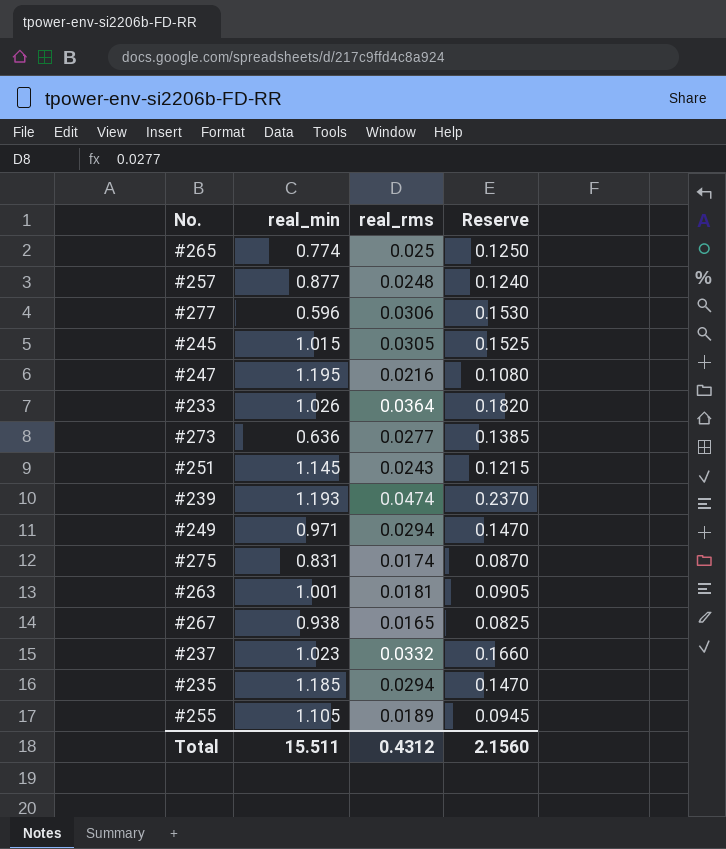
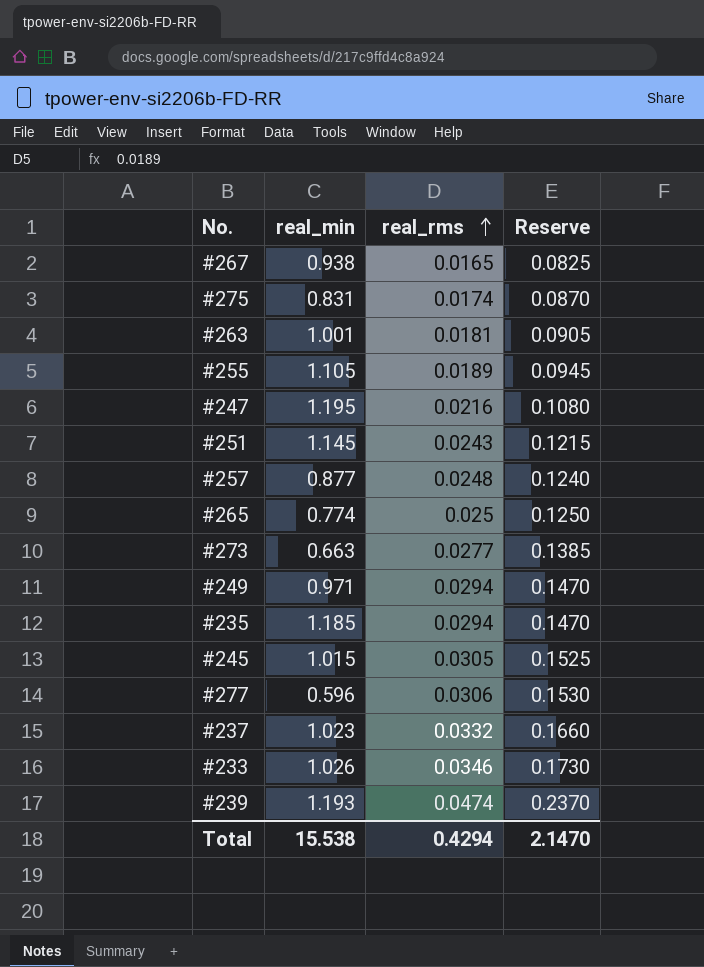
row order: none -> real_rms ascending
#273 | real_min: 0.636 -> 0.663
#233 | real_rms: 0.0364 -> 0.0346
#233 | Reserve: 0.1820 -> 0.1730
Total | real_min: 15.511 -> 15.538
Total | real_rms: 0.4312 -> 0.4294
Total | Reserve: 2.1560 -> 2.1470

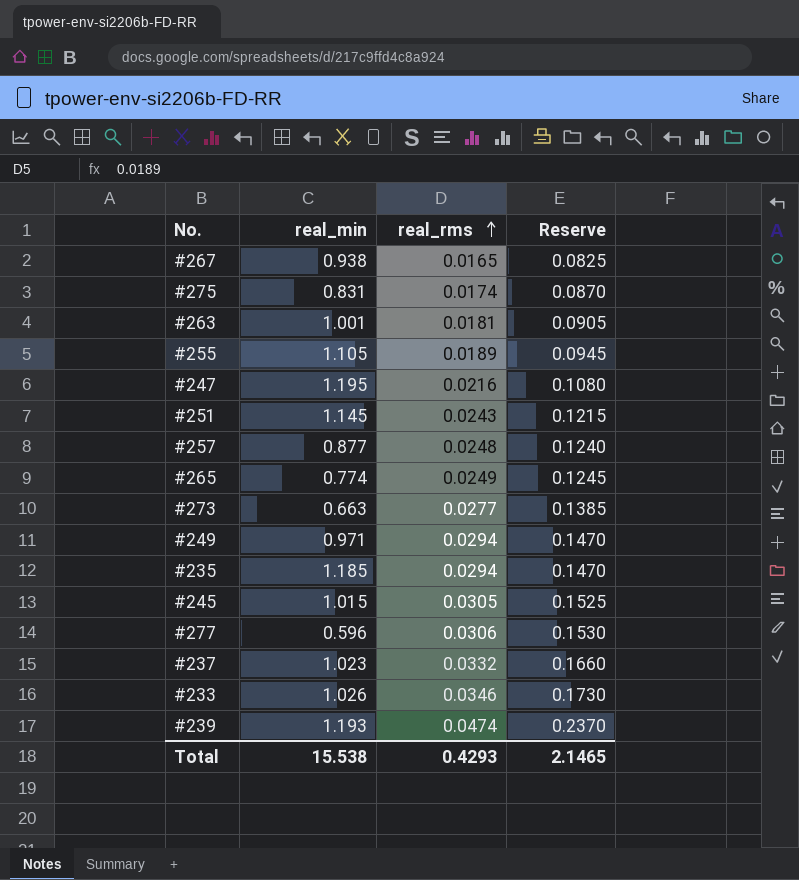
#265 | real_rms: 0.025 -> 0.0249
#265 | Reserve: 0.1250 -> 0.1245
Total | real_rms: 0.4294 -> 0.4293
Total | Reserve: 2.1470 -> 2.1465

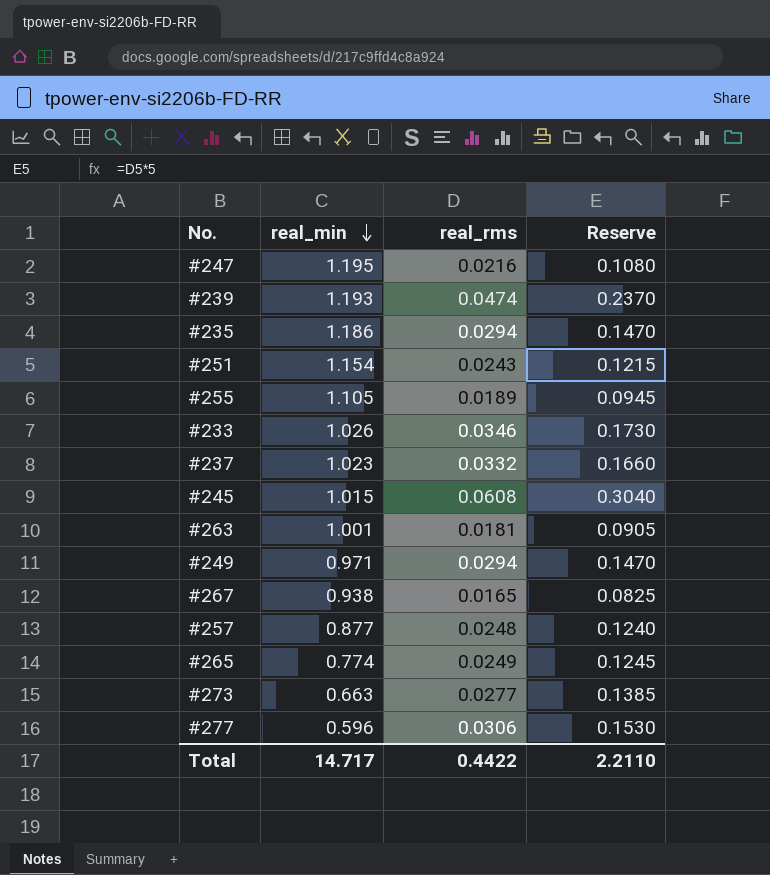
row order: real_rms ascending -> real_min descending
row #275: 0.831 | 0.0174 | 0.0870 -> none
#235 | real_min: 1.185 -> 1.186
#251 | real_min: 1.145 -> 1.154
#245 | real_rms: 0.0305 -> 0.0608
#245 | Reserve: 0.1525 -> 0.3040
Total | real_min: 15.538 -> 14.717
Total | real_rms: 0.4293 -> 0.4422
Total | Reserve: 2.1465 -> 2.2110

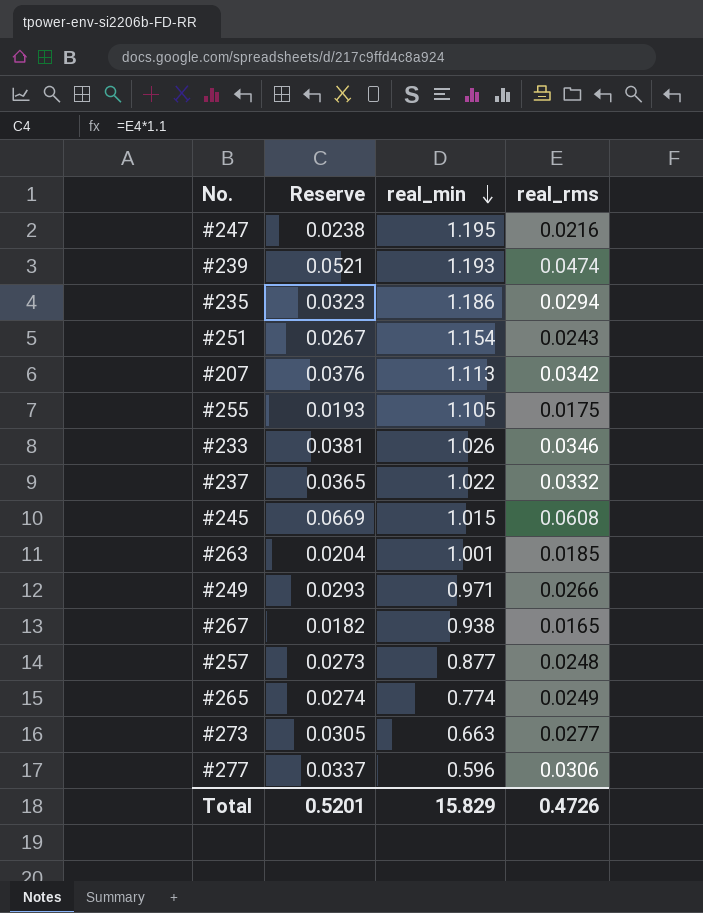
column Reserve | formula: [real_rms] * 5 -> [real_rms] * 1.1
column Reserve | position: 4 -> 2
row #207: none -> 0.0376 | 1.113 | 0.0342
#255 | real_rms: 0.0189 -> 0.0175
#237 | real_min: 1.023 -> 1.022
#263 | real_rms: 0.0181 -> 0.0185
#249 | real_rms: 0.0294 -> 0.0266
Total | Reserve: 2.2110 -> 0.5201
Total | real_min: 14.717 -> 15.829
Total | real_rms: 0.4422 -> 0.4726

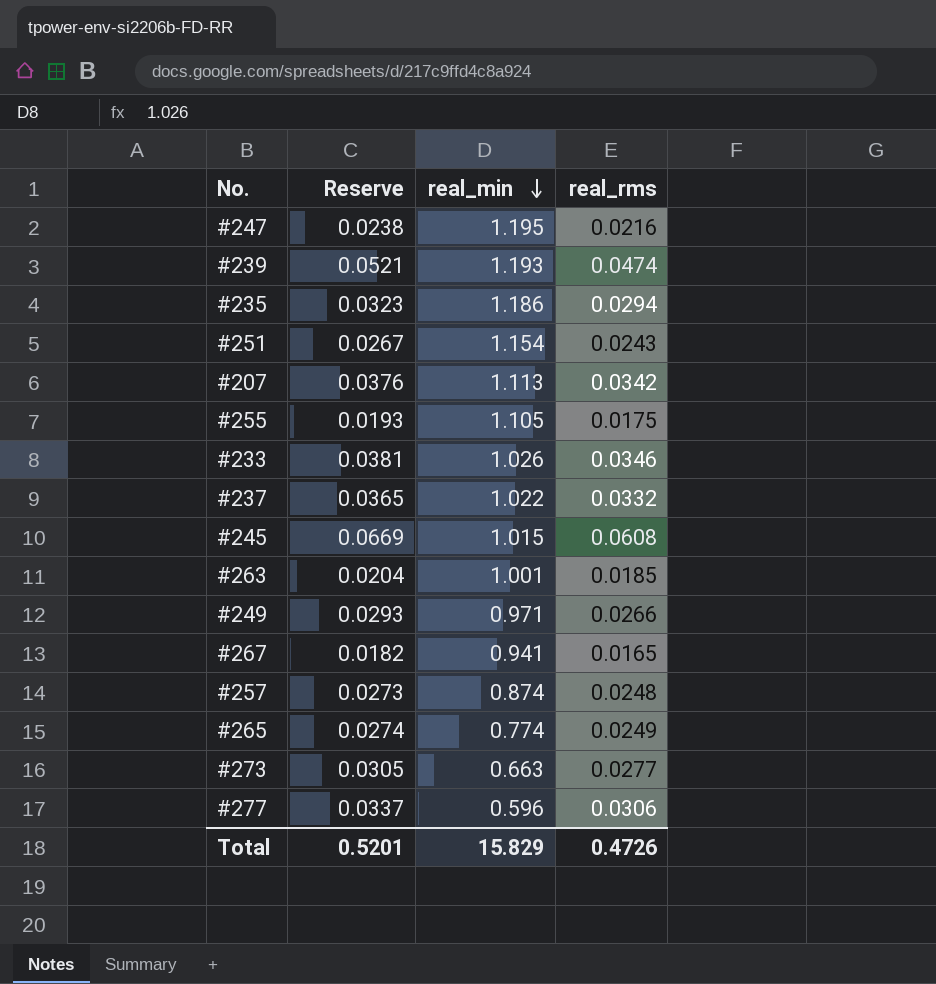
#267 | real_min: 0.938 -> 0.941
#257 | real_min: 0.877 -> 0.874

